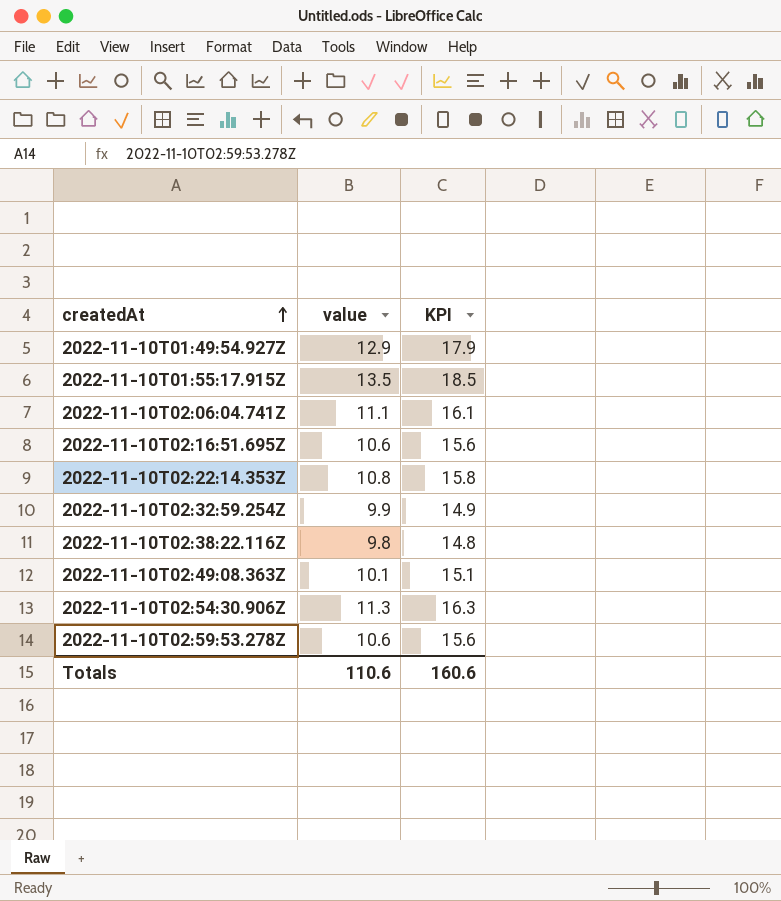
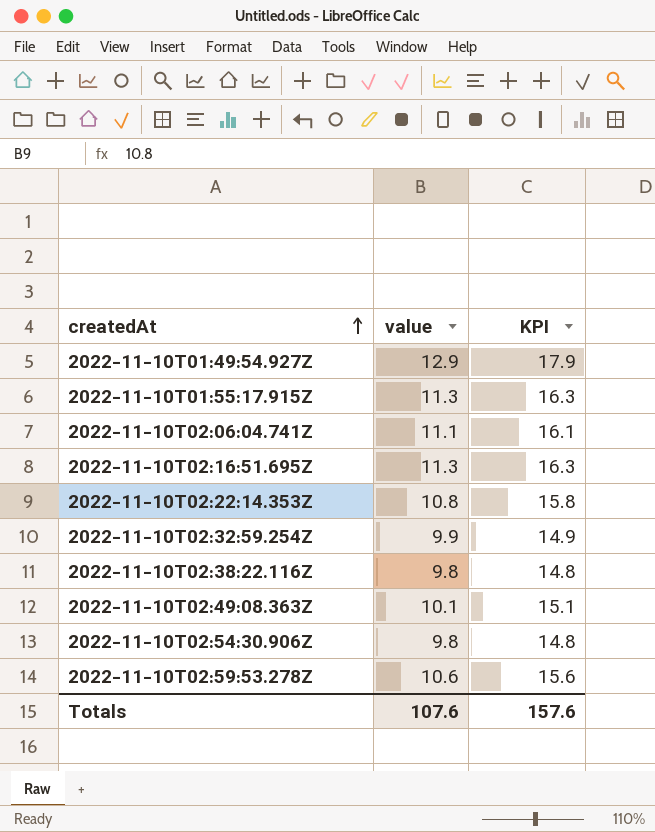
2022-11-10T01:55:17.915Z | value: 13.5 -> 11.3
2022-11-10T01:55:17.915Z | KPI: 18.5 -> 16.3
2022-11-10T02:16:51.695Z | value: 10.6 -> 11.3
2022-11-10T02:16:51.695Z | KPI: 15.6 -> 16.3
2022-11-10T02:54:30.906Z | value: 11.3 -> 9.8
2022-11-10T02:54:30.906Z | KPI: 16.3 -> 14.8
Totals | value: 110.6 -> 107.6
Totals | KPI: 160.6 -> 157.6

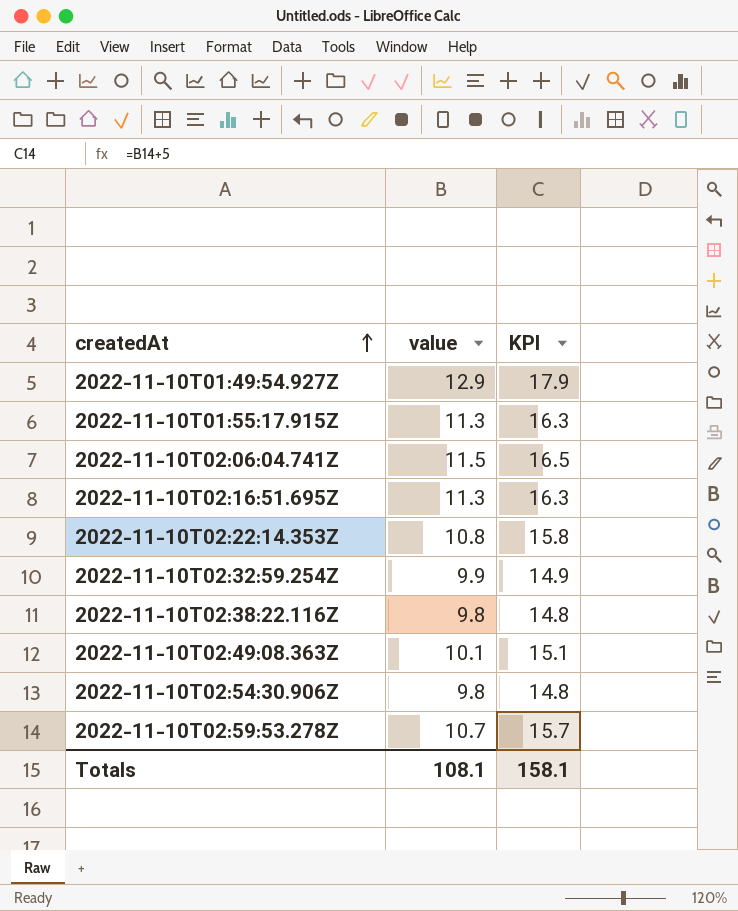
2022-11-10T02:06:04.741Z | value: 11.1 -> 11.5
2022-11-10T02:06:04.741Z | KPI: 16.1 -> 16.5
2022-11-10T02:59:53.278Z | value: 10.6 -> 10.7
2022-11-10T02:59:53.278Z | KPI: 15.6 -> 15.7
Totals | value: 107.6 -> 108.1
Totals | KPI: 157.6 -> 158.1

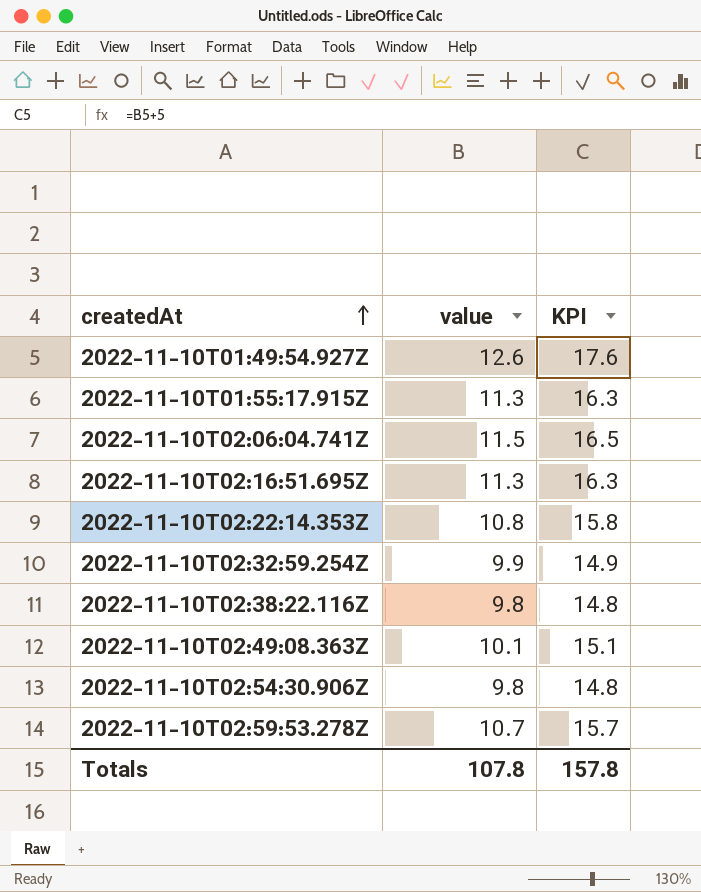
2022-11-10T01:49:54.927Z | value: 12.9 -> 12.6
2022-11-10T01:49:54.927Z | KPI: 17.9 -> 17.6
Totals | value: 108.1 -> 107.8
Totals | KPI: 158.1 -> 157.8

